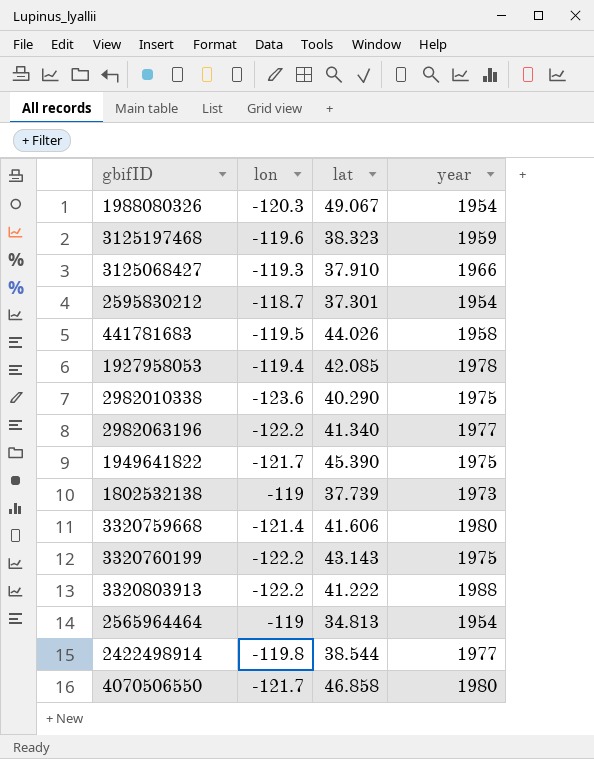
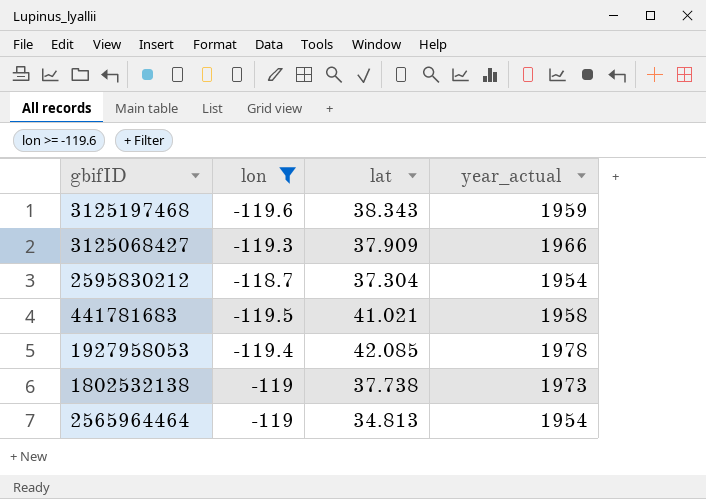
filter: none -> lon >= -119.6
column name: year -> year_actual
3125197468 | lat: 38.323 -> 38.343
3125068427 | lat: 37.910 -> 37.909
2595830212 | lat: 37.301 -> 37.304
441781683 | lat: 44.026 -> 41.021
1802532138 | lat: 37.739 -> 37.738

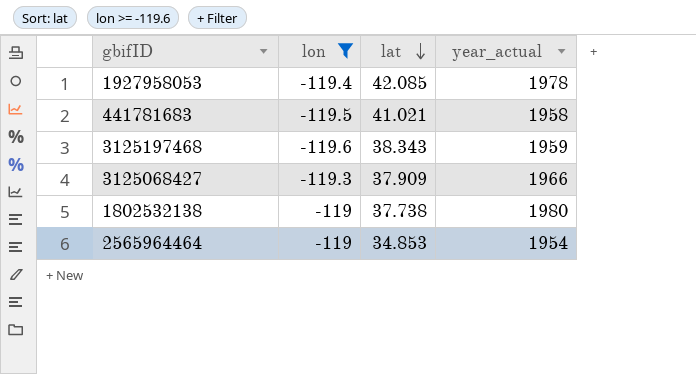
row order: none -> lat descending
row 2595830212: -118.7 | 37.304 | 1954 -> none
1802532138 | year_actual: 1973 -> 1980
2565964464 | lat: 34.813 -> 34.853

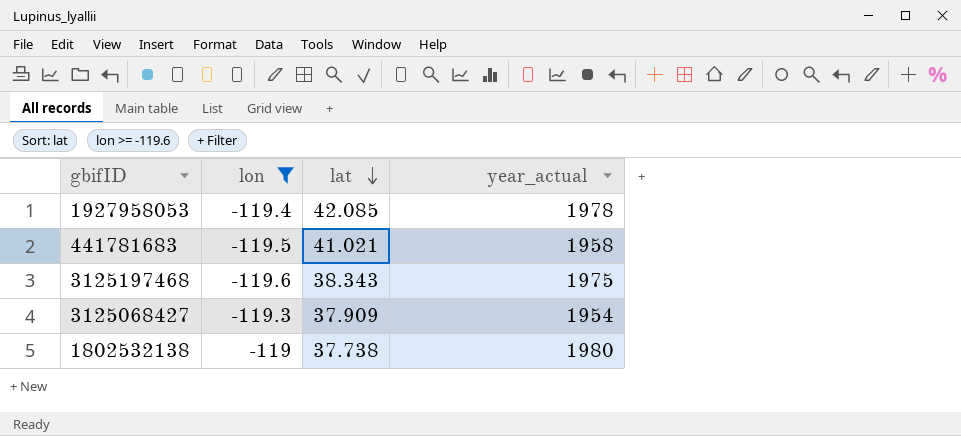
row 2565964464: -119 | 34.853 | 1954 -> none
3125197468 | year_actual: 1959 -> 1975
3125068427 | year_actual: 1966 -> 1954

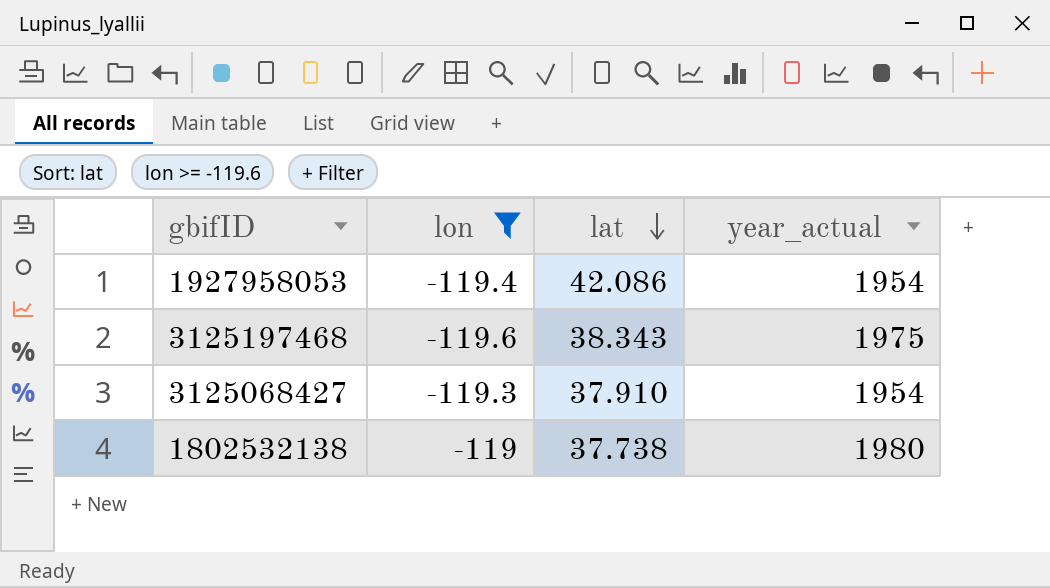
row 441781683: -119.5 | 41.021 | 1958 -> none
1927958053 | lat: 42.085 -> 42.086
1927958053 | year_actual: 1978 -> 1954
3125068427 | lat: 37.909 -> 37.910

